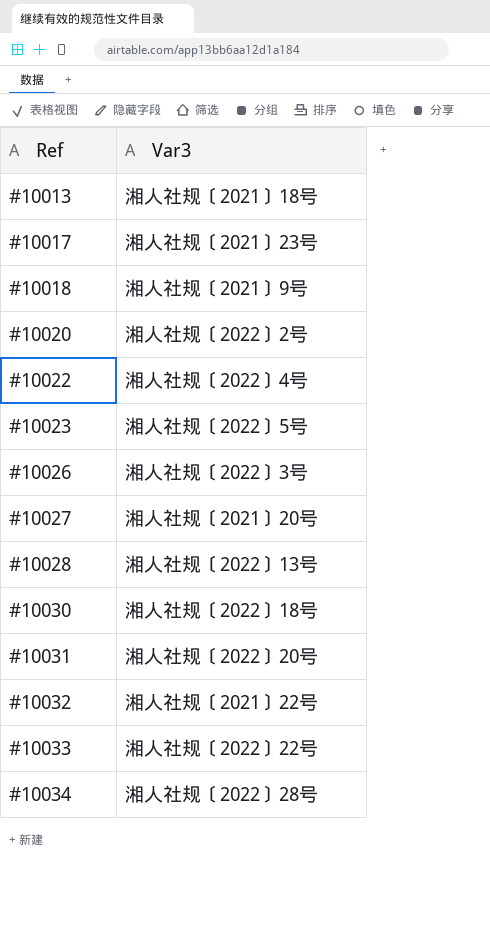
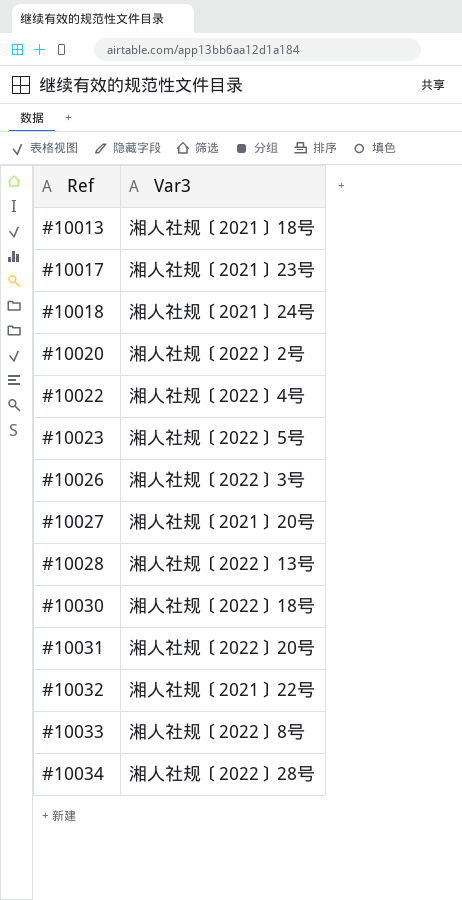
#10018 | Var3: 湘人社规〔2021〕9号 -> 湘人社规〔2021〕24号
#10033 | Var3: 湘人社规〔2022〕22号 -> 湘人社规〔2022〕8号

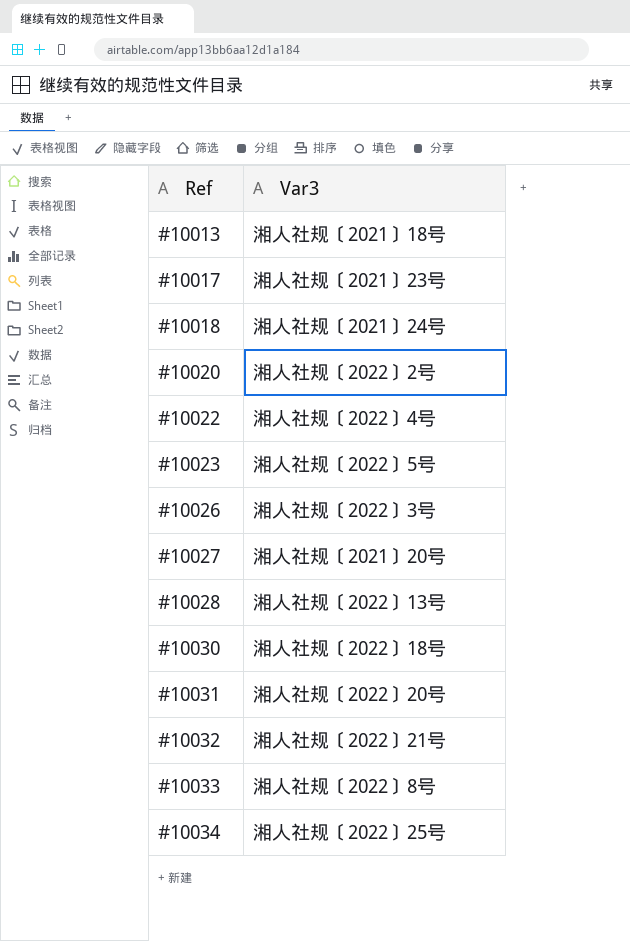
#10032 | Var3: 湘人社规〔2021〕22号 -> 湘人社规〔2022〕21号
#10034 | Var3: 湘人社规〔2022〕28号 -> 湘人社规〔2022〕25号

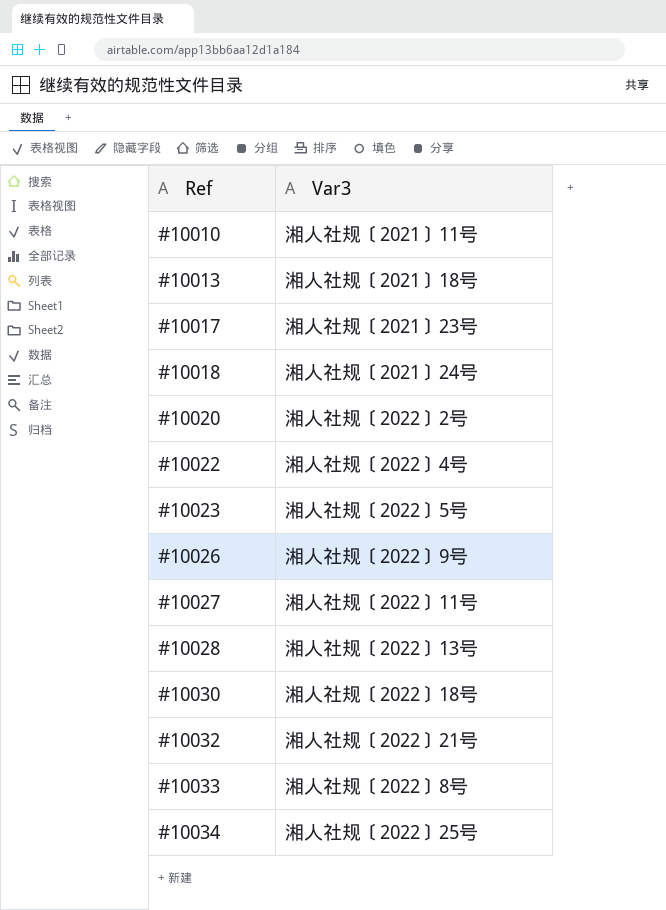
row #10031: 湘人社规〔2022〕20号 -> none
row #10010: none -> 湘人社规〔2021〕11号
#10026 | Var3: 湘人社规〔2022〕3号 -> 湘人社规〔2022〕9号
#10027 | Var3: 湘人社规〔2021〕20号 -> 湘人社规〔2022〕11号

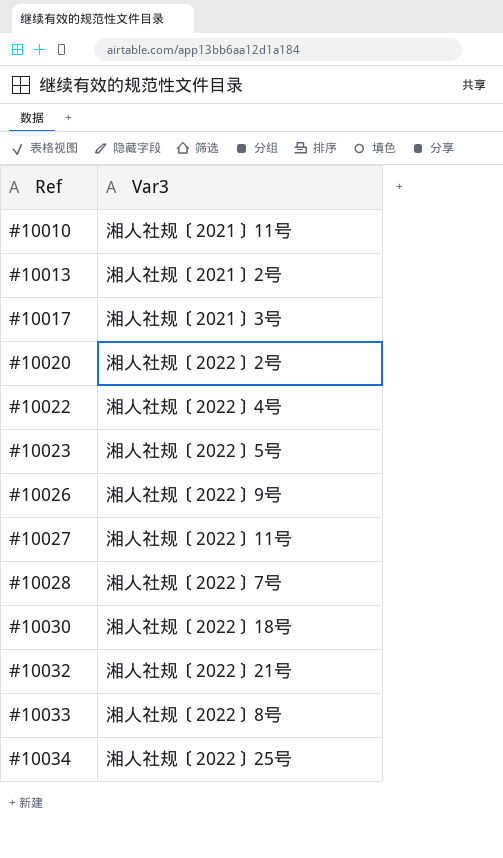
row #10018: 湘人社规〔2021〕24号 -> none
#10013 | Var3: 湘人社规〔2021〕18号 -> 湘人社规〔2021〕2号
#10017 | Var3: 湘人社规〔2021〕23号 -> 湘人社规〔2021〕3号
#10028 | Var3: 湘人社规〔2022〕13号 -> 湘人社规〔2022〕7号

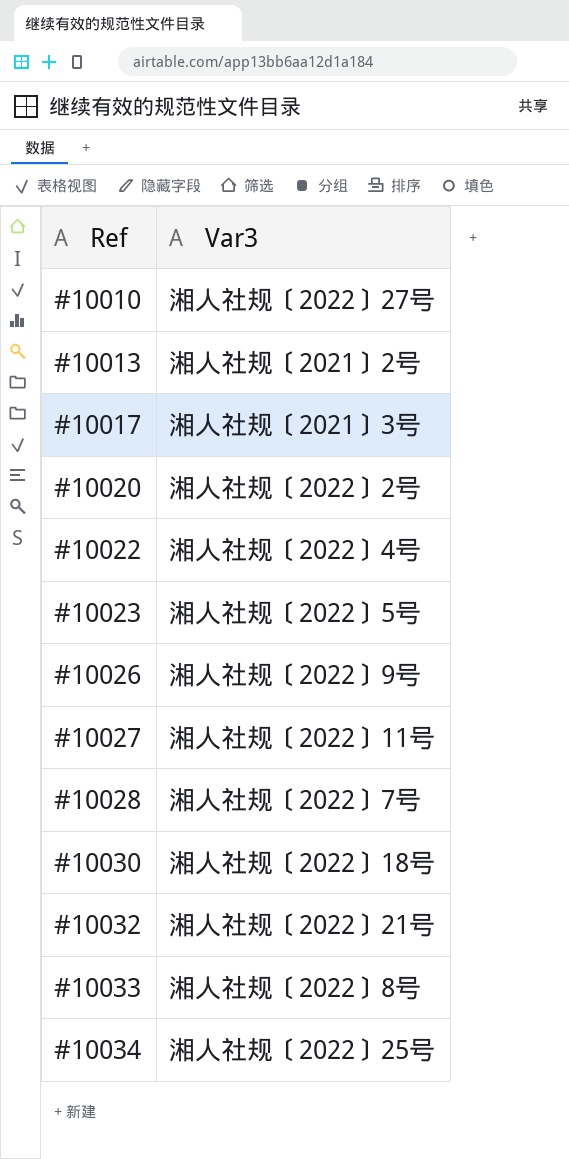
#10010 | Var3: 湘人社规〔2021〕11号 -> 湘人社规〔2022〕27号

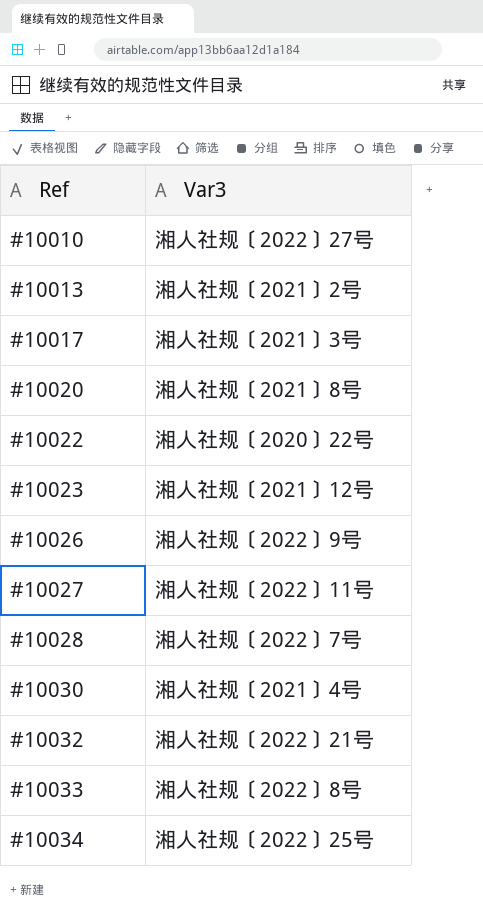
#10020 | Var3: 湘人社规〔2022〕2号 -> 湘人社规〔2021〕8号
#10022 | Var3: 湘人社规〔2022〕4号 -> 湘人社规〔2020〕22号
#10023 | Var3: 湘人社规〔2022〕5号 -> 湘人社规〔2021〕12号
#10030 | Var3: 湘人社规〔2022〕18号 -> 湘人社规〔2021〕4号

